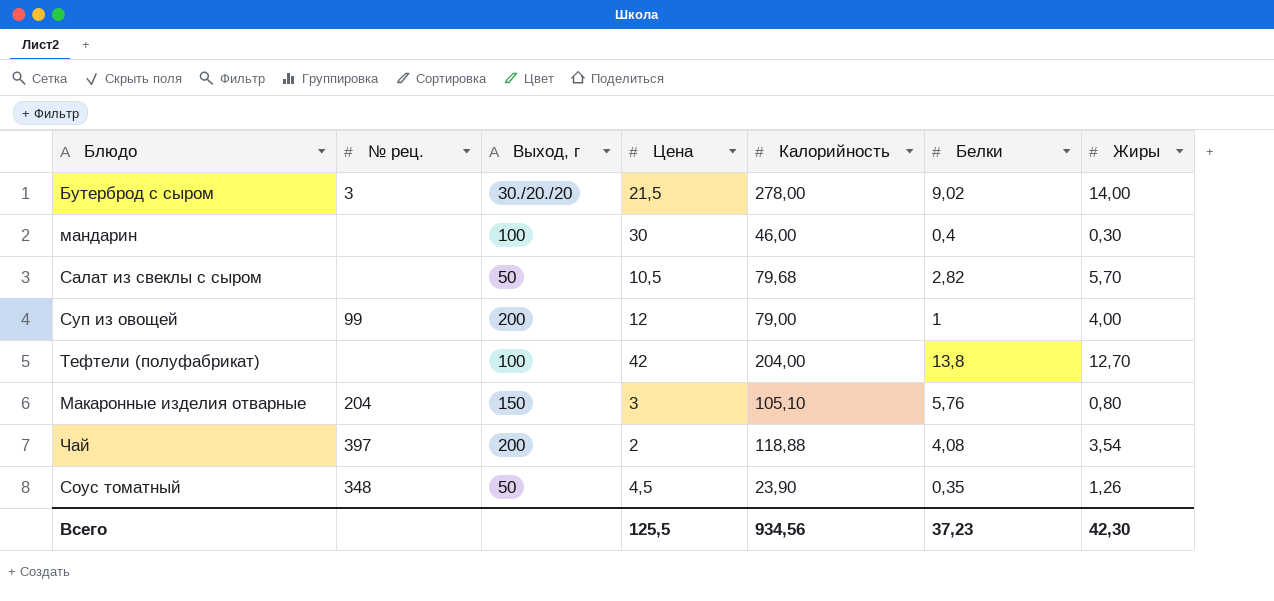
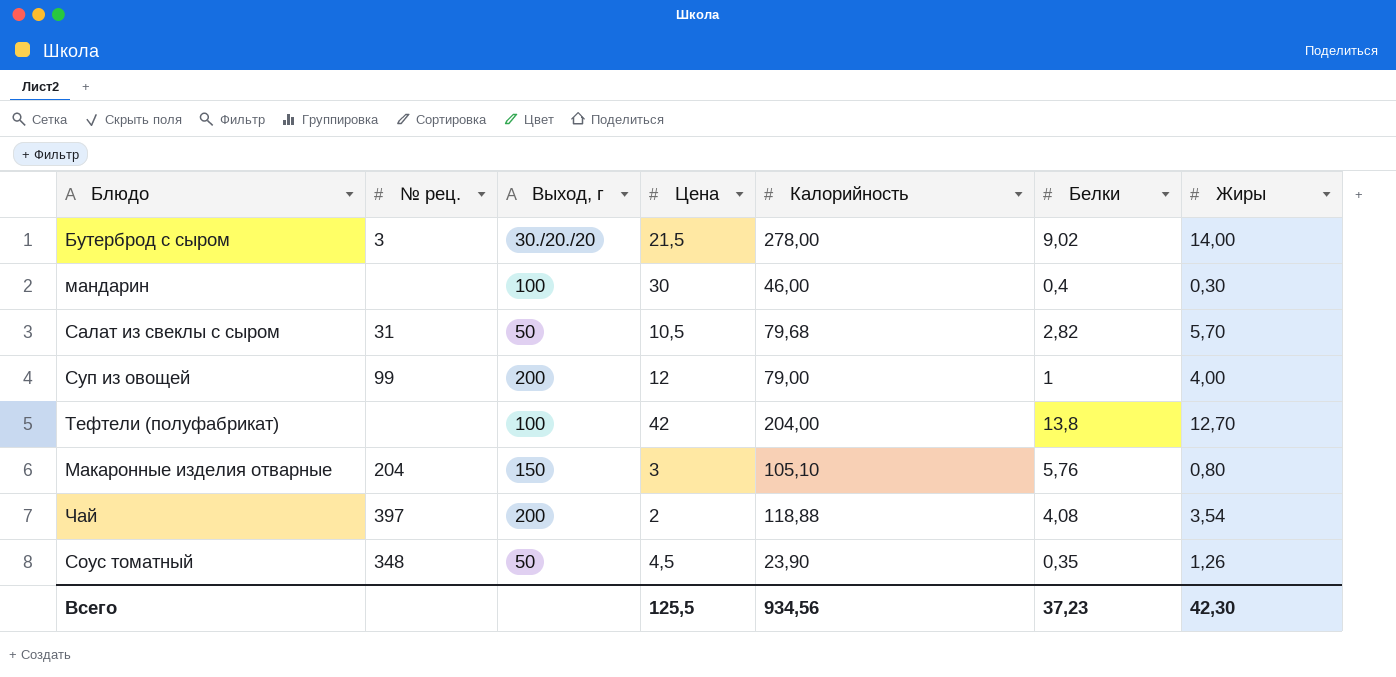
Салат из свеклы с сыром | № рец.: none -> 31

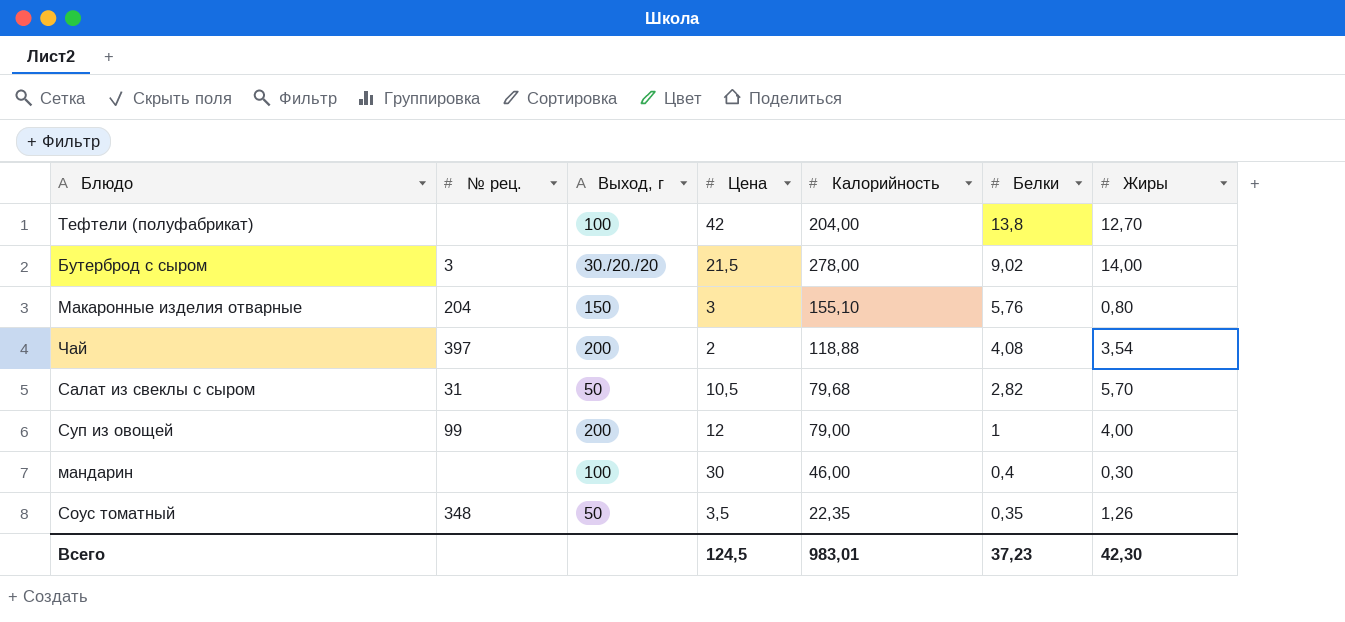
row order: none -> Белки descending
Макаронные изделия отварные | Калорийность: 105,10 -> 155,10
Соус томатный | Цена: 4,5 -> 3,5
Соус томатный | Калорийность: 23,90 -> 22,35
Всего | Цена: 125,5 -> 124,5
Всего | Калорийность: 934,56 -> 983,01

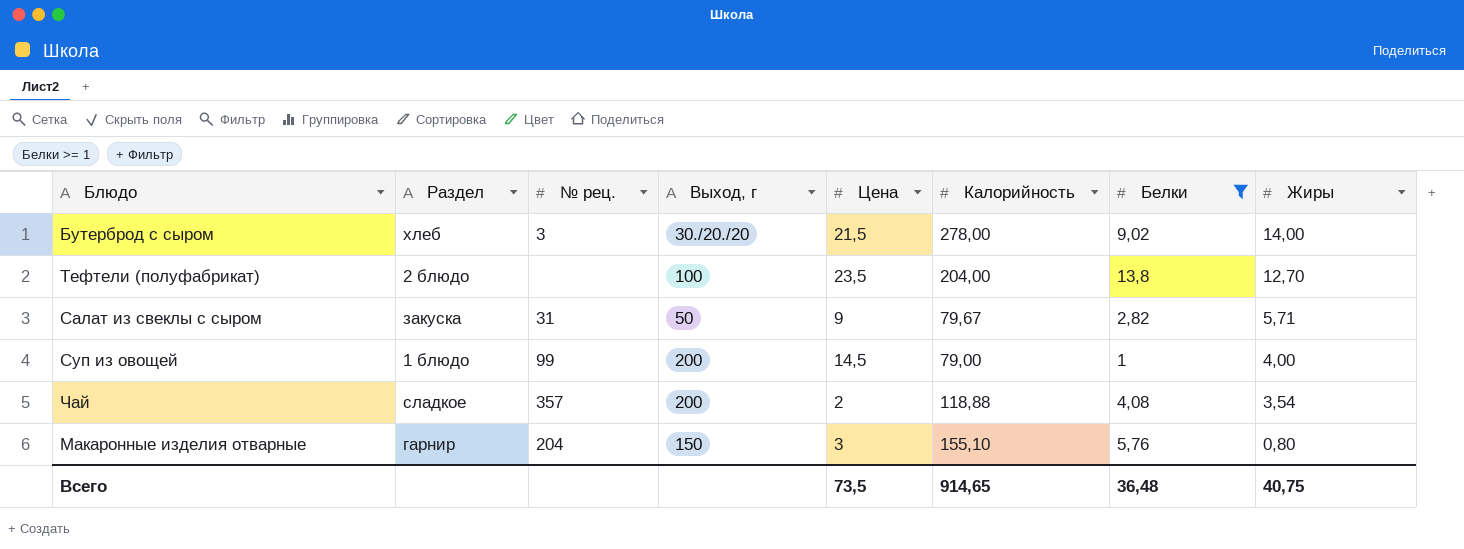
filter: none -> Белки >= 1
row order: Белки descending -> Жиры descending
column Раздел | position: none -> 2
Тефтели (полуфабрикат) | Цена: 42 -> 23,5
Салат из свеклы с сыром | Цена: 10,5 -> 9
Салат из свеклы с сыром | Калорийность: 79,68 -> 79,67
Салат из свеклы с сыром | Жиры: 5,70 -> 5,71
Суп из овощей | Цена: 12 -> 14,5
Чай | № рец.: 397 -> 357
Всего | Цена: 124,5 -> 73,5
Всего | Калорийность: 983,01 -> 914,65
Всего | Белки: 37,23 -> 36,48
Всего | Жиры: 42,30 -> 40,75

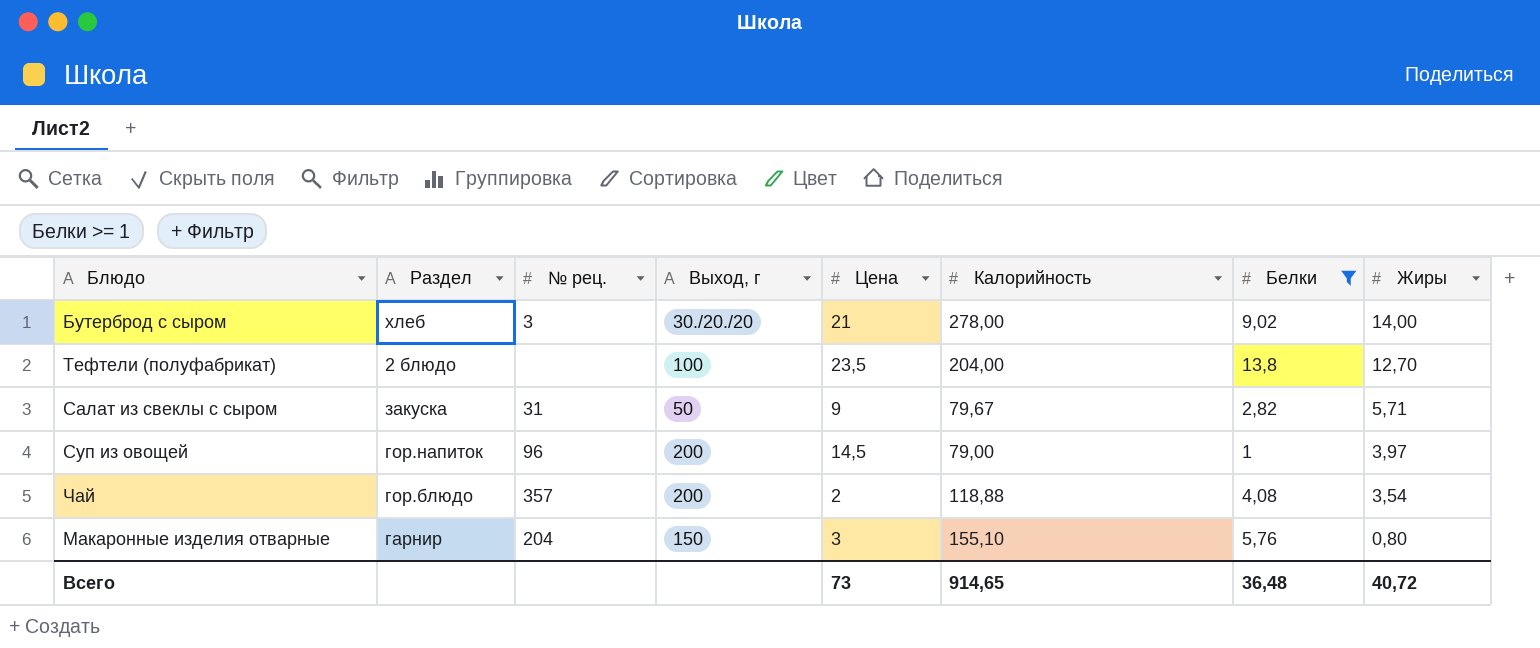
Бутерброд с сыром | Цена: 21,5 -> 21
Суп из овощей | Раздел: 1 блюдо -> гор.напиток
Суп из овощей | № рец.: 99 -> 96
Суп из овощей | Жиры: 4,00 -> 3,97
Чай | Раздел: сладкое -> гор.блюдо
Всего | Цена: 73,5 -> 73
Всего | Жиры: 40,75 -> 40,72

